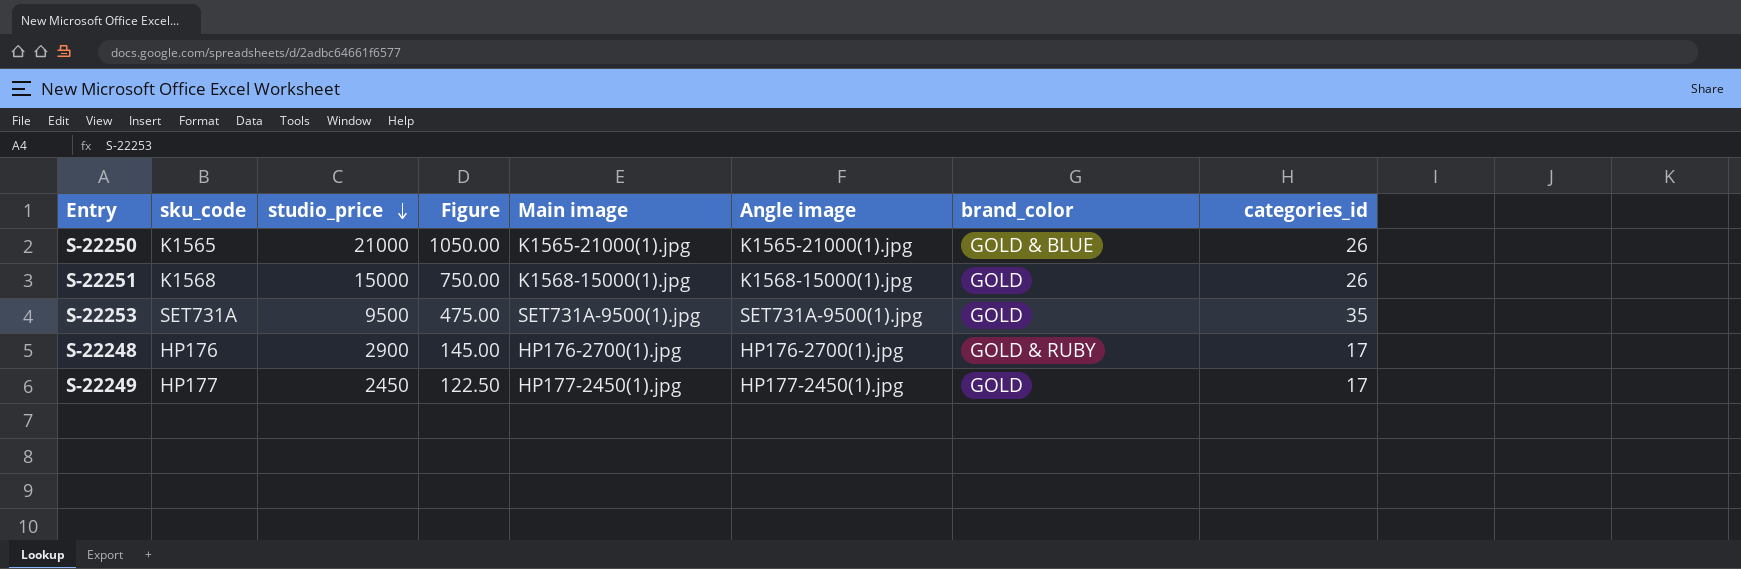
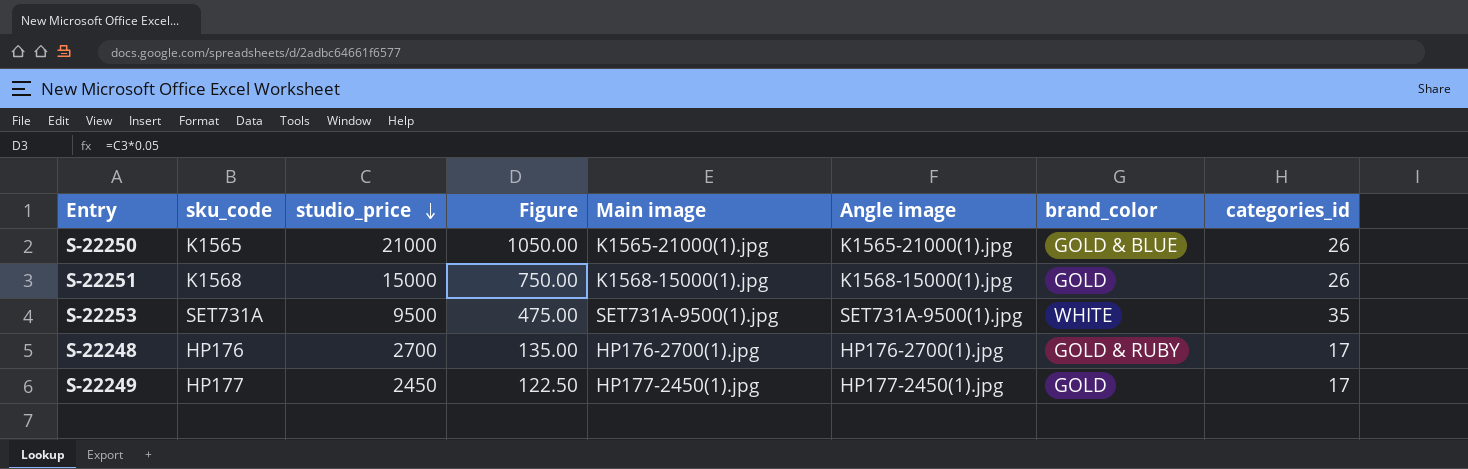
S-22253 | brand_color: GOLD -> WHITE
S-22248 | studio_price: 2900 -> 2700
S-22248 | Figure: 145.00 -> 135.00

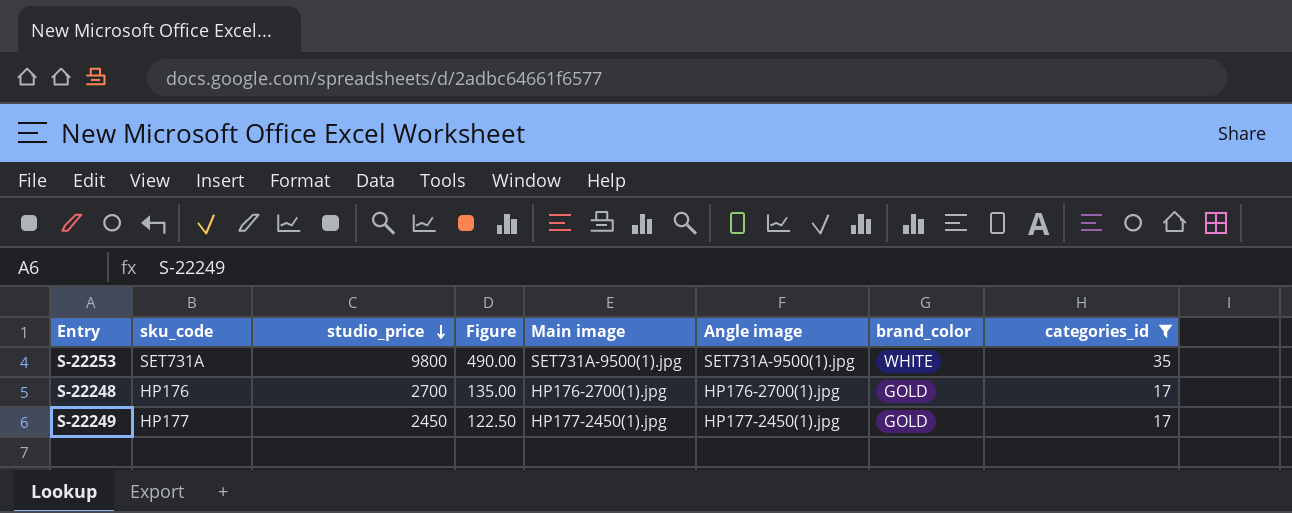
filter: none -> categories_id != 26
S-22253 | studio_price: 9500 -> 9800
S-22253 | Figure: 475.00 -> 490.00
S-22248 | brand_color: GOLD & RUBY -> GOLD

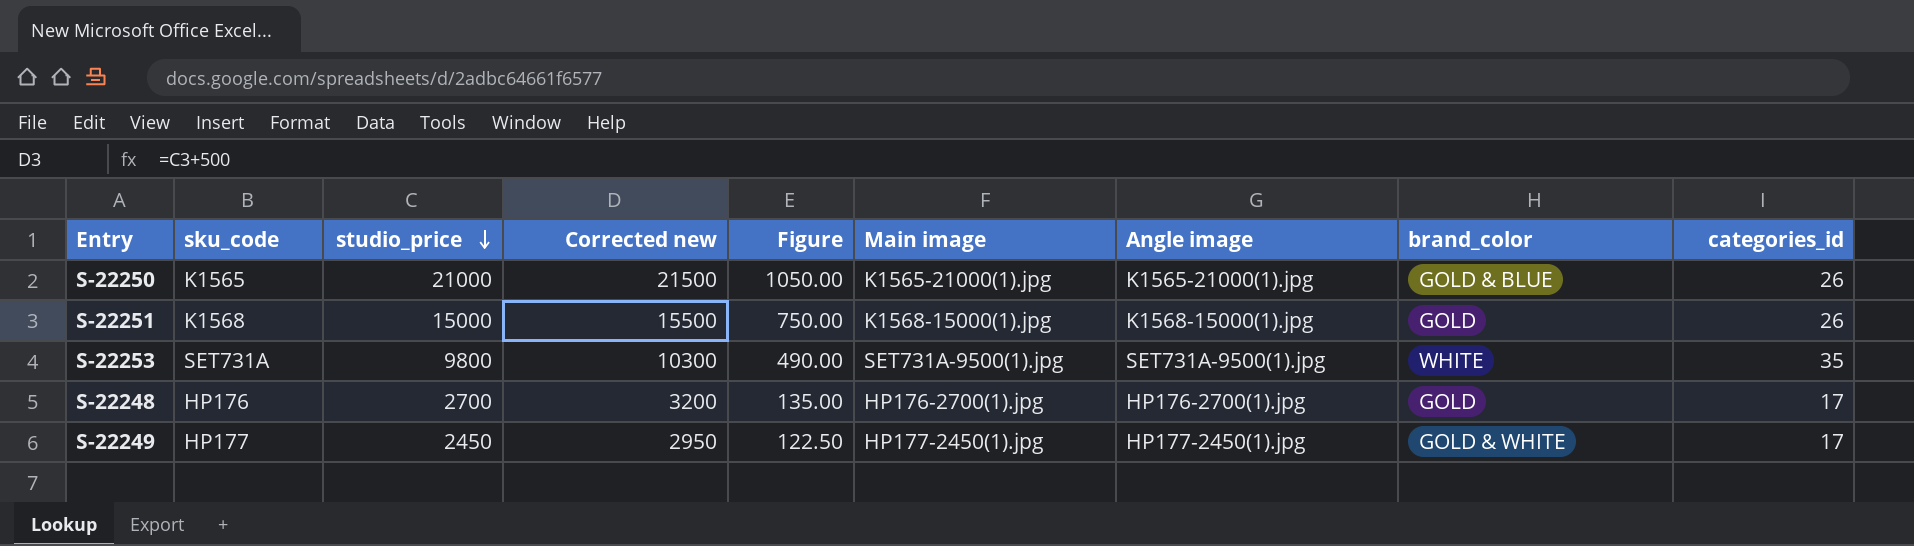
filter: categories_id != 26 -> none
column Corrected new | formula: none -> [studio_price] + 500
S-22249 | brand_color: GOLD -> GOLD & WHITE

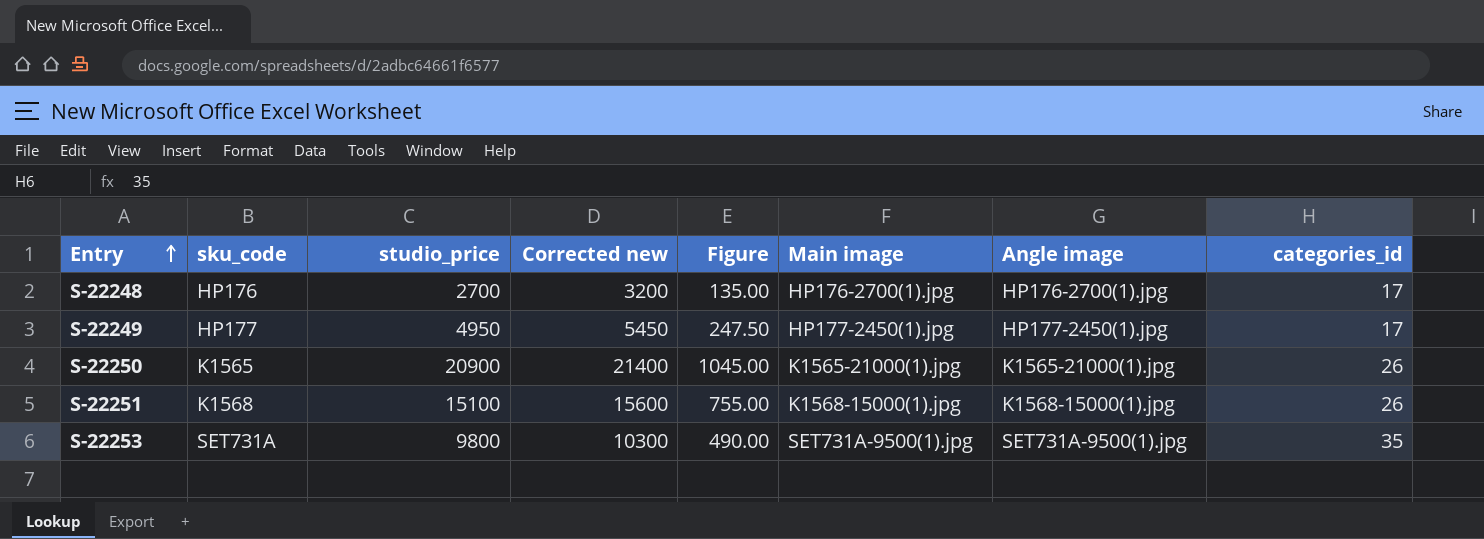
row order: studio_price descending -> Entry ascending
column brand_color | position: 8 -> none
S-22249 | studio_price: 2450 -> 4950
S-22249 | Corrected new: 2950 -> 5450
S-22249 | Figure: 122.50 -> 247.50
S-22250 | studio_price: 21000 -> 20900
S-22250 | Corrected new: 21500 -> 21400
S-22250 | Figure: 1050.00 -> 1045.00
S-22251 | studio_price: 15000 -> 15100
S-22251 | Corrected new: 15500 -> 15600
S-22251 | Figure: 750.00 -> 755.00

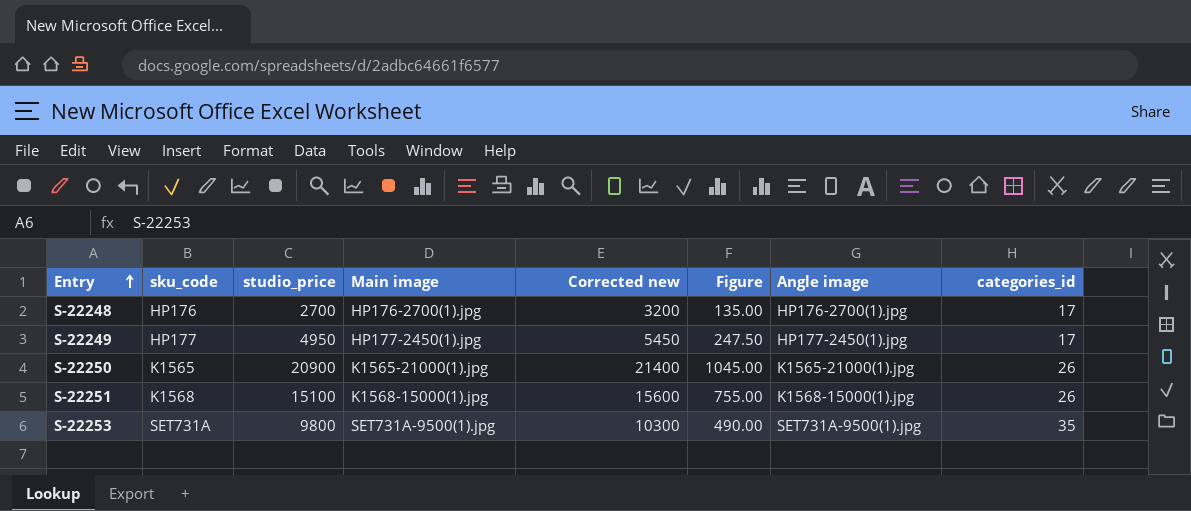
column Main image | position: 6 -> 4

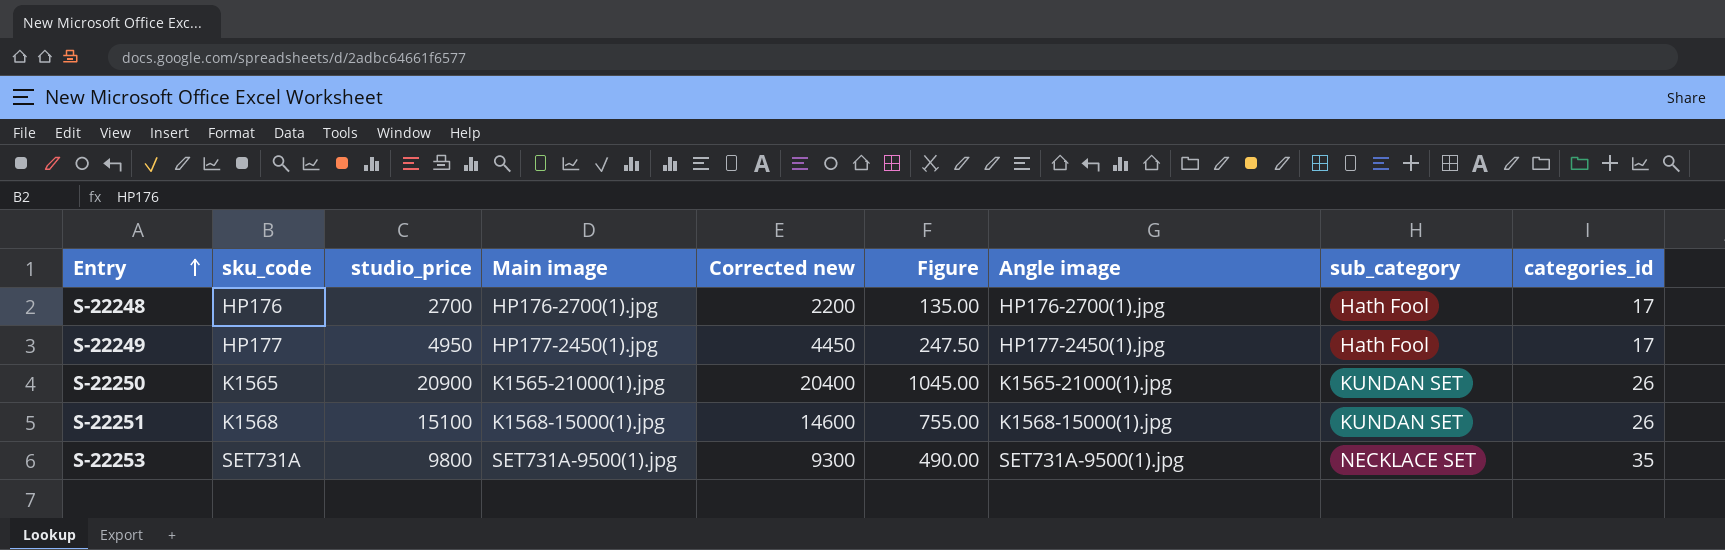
column Corrected new | formula: [studio_price] + 500 -> [studio_price] - 500
column sub_category | position: none -> 8

